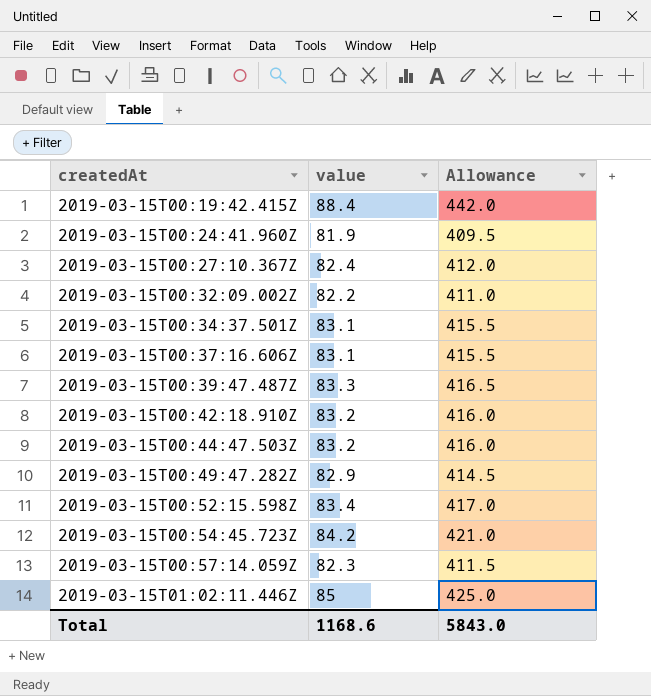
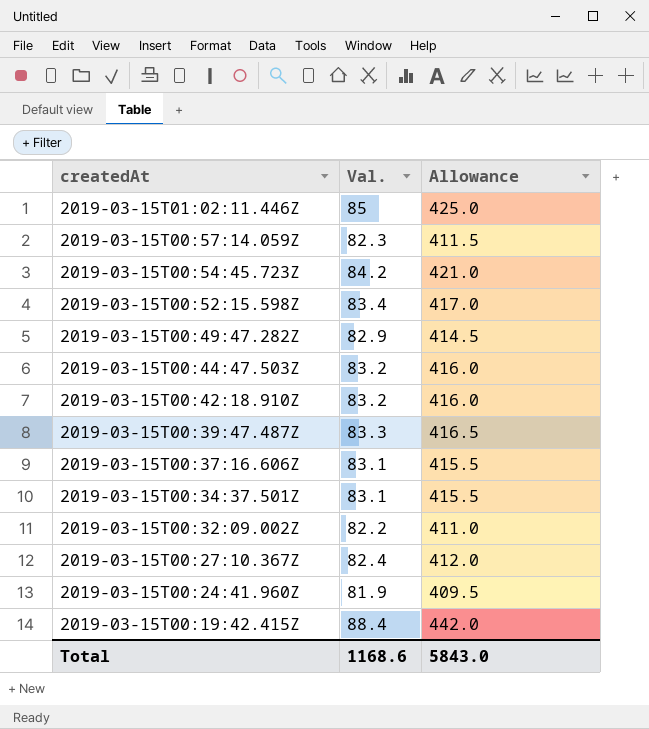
row order: createdAt ascending -> createdAt descending
column name: value -> Val.

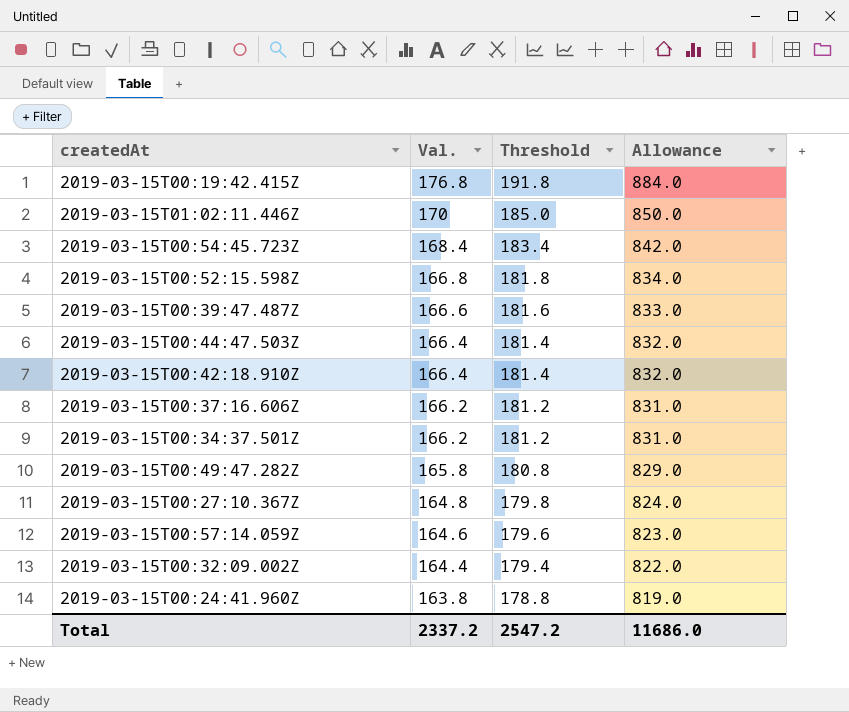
row order: createdAt descending -> Val. descending
column Threshold | formula: none -> [Val.] + 15
2019-03-15T00:19:42.415Z | Val.: 88.4 -> 176.8
2019-03-15T00:19:42.415Z | Allowance: 442.0 -> 884.0
2019-03-15T01:02:11.446Z | Val.: 85 -> 170
2019-03-15T01:02:11.446Z | Allowance: 425.0 -> 850.0
2019-03-15T00:54:45.723Z | Val.: 84.2 -> 168.4
2019-03-15T00:54:45.723Z | Allowance: 421.0 -> 842.0
2019-03-15T00:52:15.598Z | Val.: 83.4 -> 166.8
2019-03-15T00:52:15.598Z | Allowance: 417.0 -> 834.0
2019-03-15T00:39:47.487Z | Val.: 83.3 -> 166.6
2019-03-15T00:39:47.487Z | Allowance: 416.5 -> 833.0
2019-03-15T00:44:47.503Z | Val.: 83.2 -> 166.4
2019-03-15T00:44:47.503Z | Allowance: 416.0 -> 832.0
2019-03-15T00:42:18.910Z | Val.: 83.2 -> 166.4
2019-03-15T00:42:18.910Z | Allowance: 416.0 -> 832.0
2019-03-15T00:37:16.606Z | Val.: 83.1 -> 166.2
2019-03-15T00:37:16.606Z | Allowance: 415.5 -> 831.0
2019-03-15T00:34:37.501Z | Val.: 83.1 -> 166.2
2019-03-15T00:34:37.501Z | Allowance: 415.5 -> 831.0
2019-03-15T00:49:47.282Z | Val.: 82.9 -> 165.8
2019-03-15T00:49:47.282Z | Allowance: 414.5 -> 829.0
2019-03-15T00:27:10.367Z | Val.: 82.4 -> 164.8
2019-03-15T00:27:10.367Z | Allowance: 412.0 -> 824.0
2019-03-15T00:57:14.059Z | Val.: 82.3 -> 164.6
2019-03-15T00:57:14.059Z | Allowance: 411.5 -> 823.0
2019-03-15T00:32:09.002Z | Val.: 82.2 -> 164.4
2019-03-15T00:32:09.002Z | Allowance: 411.0 -> 822.0
2019-03-15T00:24:41.960Z | Val.: 81.9 -> 163.8
2019-03-15T00:24:41.960Z | Allowance: 409.5 -> 819.0
Total | Val.: 1168.6 -> 2337.2
Total | Allowance: 5843.0 -> 11686.0

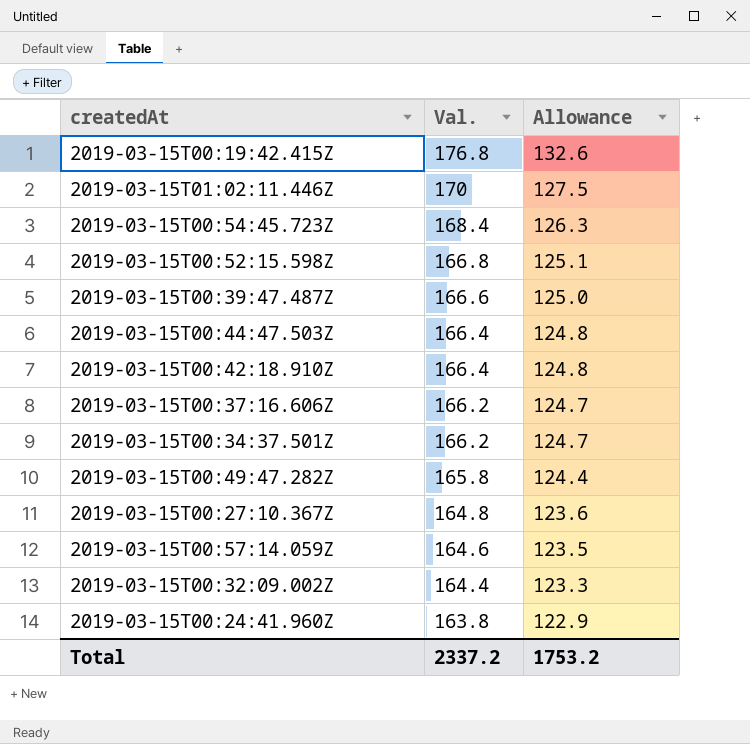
column Threshold | formula: [Val.] + 15 -> none
column Allowance | formula: [Val.] * 5 -> [Val.] * 0.75
Total | Allowance: 11686.0 -> 1753.2

